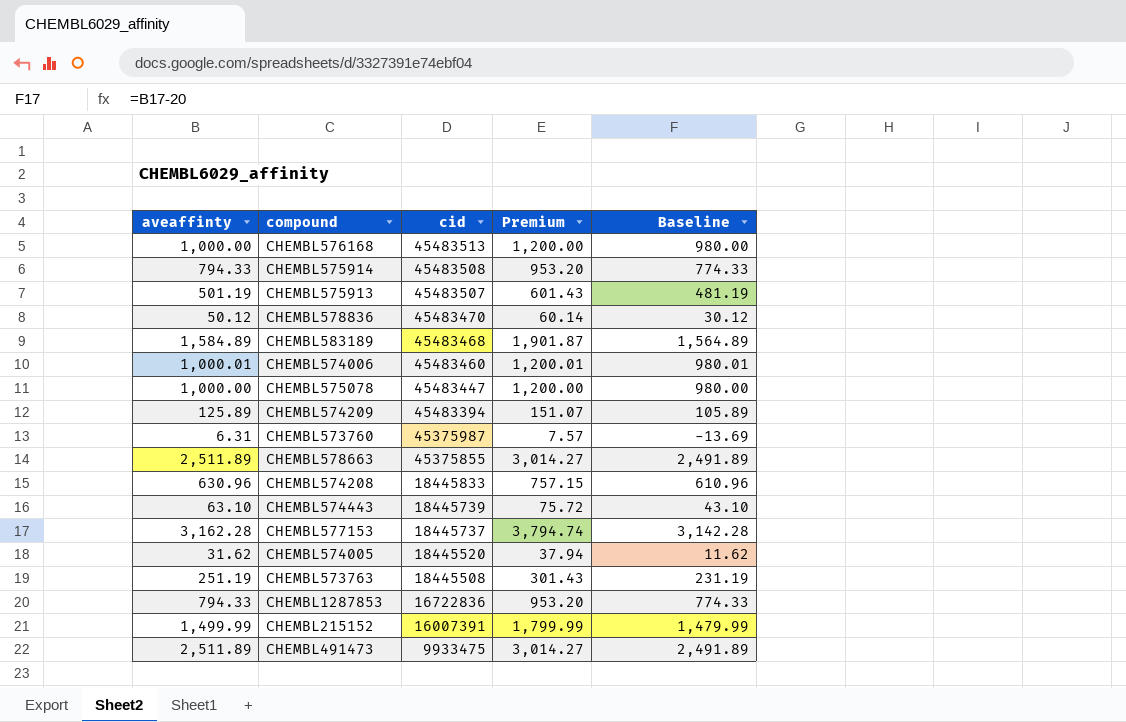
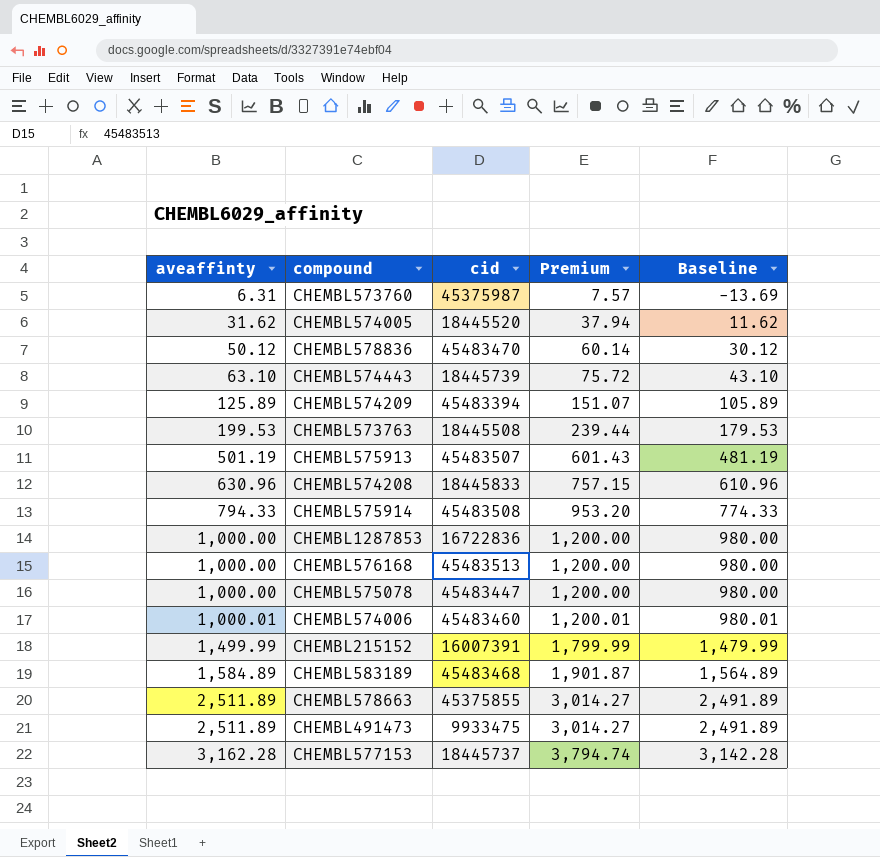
row order: cid descending -> aveaffinty ascending
CHEMBL573763 | aveaffinty: 251.19 -> 199.53
CHEMBL573763 | Premium: 301.43 -> 239.44
CHEMBL573763 | Baseline: 231.19 -> 179.53
CHEMBL1287853 | aveaffinty: 794.33 -> 1,000.00
CHEMBL1287853 | Premium: 953.20 -> 1,200.00
CHEMBL1287853 | Baseline: 774.33 -> 980.00

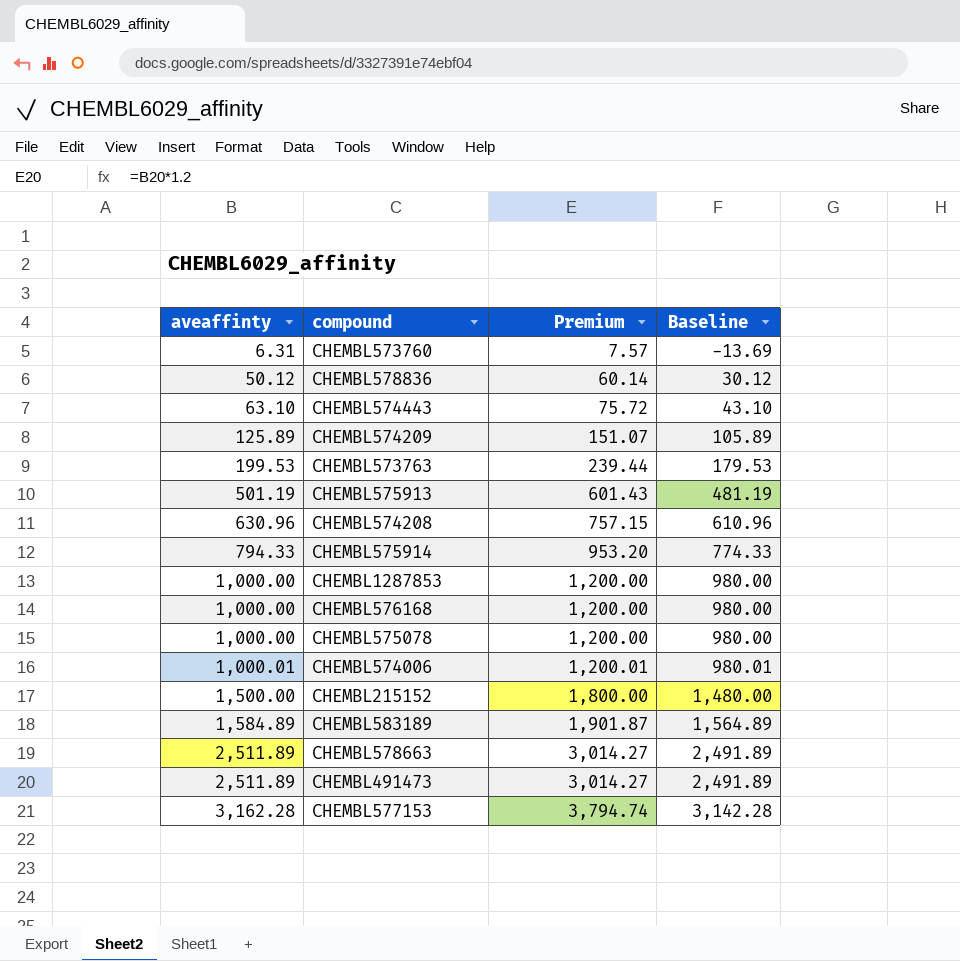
column cid | position: 3 -> none
row CHEMBL574005: 31.62 | 18445520 | 37.94 | 11.62 -> none
CHEMBL215152 | aveaffinty: 1,499.99 -> 1,500.00
CHEMBL215152 | Premium: 1,799.99 -> 1,800.00
CHEMBL215152 | Baseline: 1,479.99 -> 1,480.00

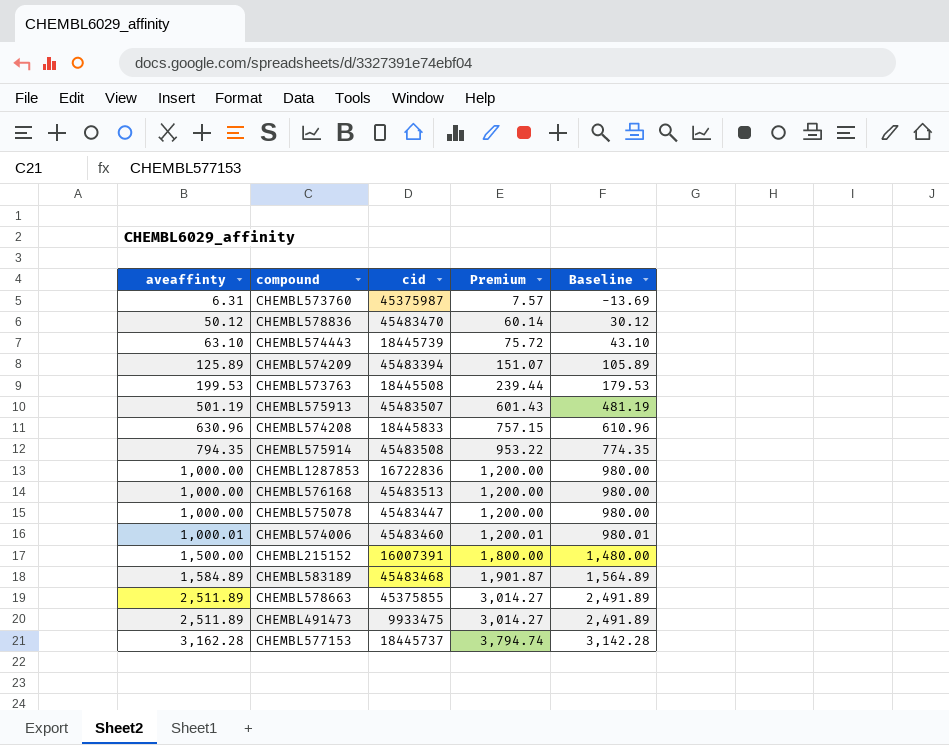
column cid | position: none -> 3
CHEMBL575914 | aveaffinty: 794.33 -> 794.35
CHEMBL575914 | Premium: 953.20 -> 953.22
CHEMBL575914 | Baseline: 774.33 -> 774.35

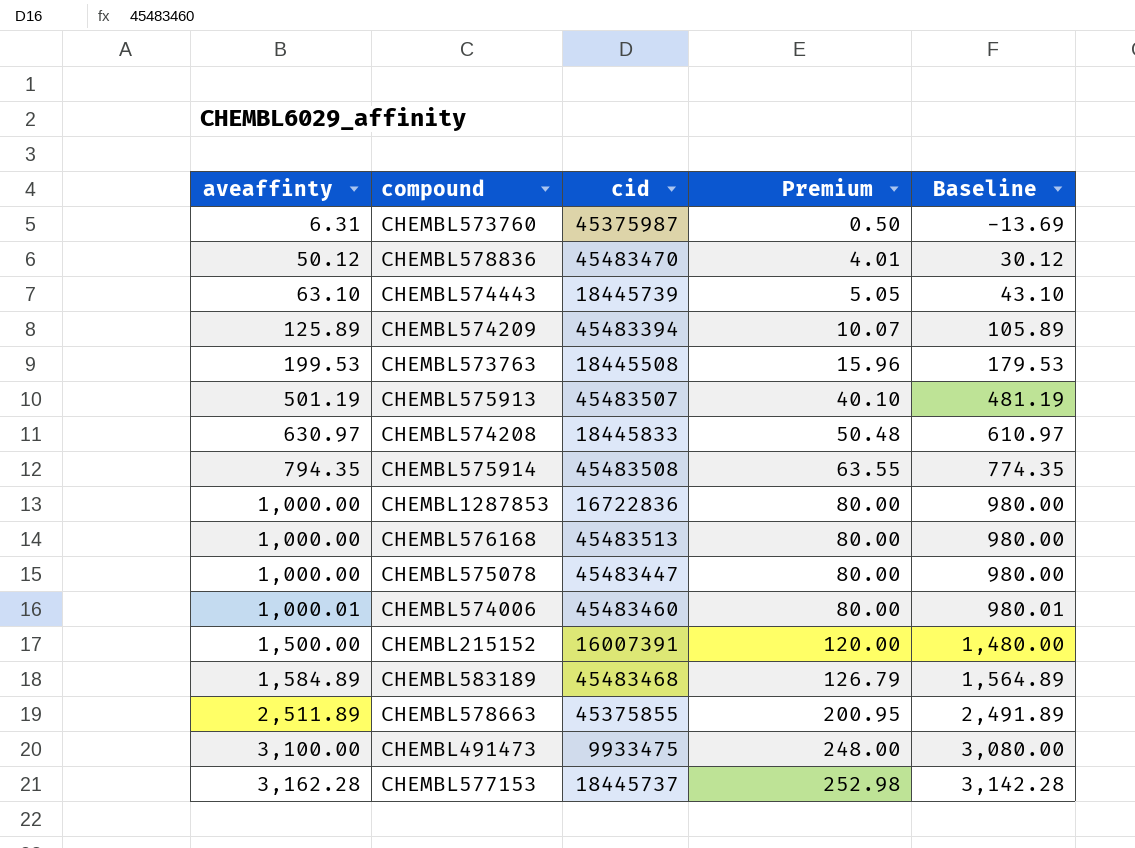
column Premium | formula: [aveaffinty] * 1.2 -> [aveaffinty] * 0.08
CHEMBL574208 | aveaffinty: 630.96 -> 630.97
CHEMBL574208 | Baseline: 610.96 -> 610.97
CHEMBL491473 | aveaffinty: 2,511.89 -> 3,100.00
CHEMBL491473 | Baseline: 2,491.89 -> 3,080.00

